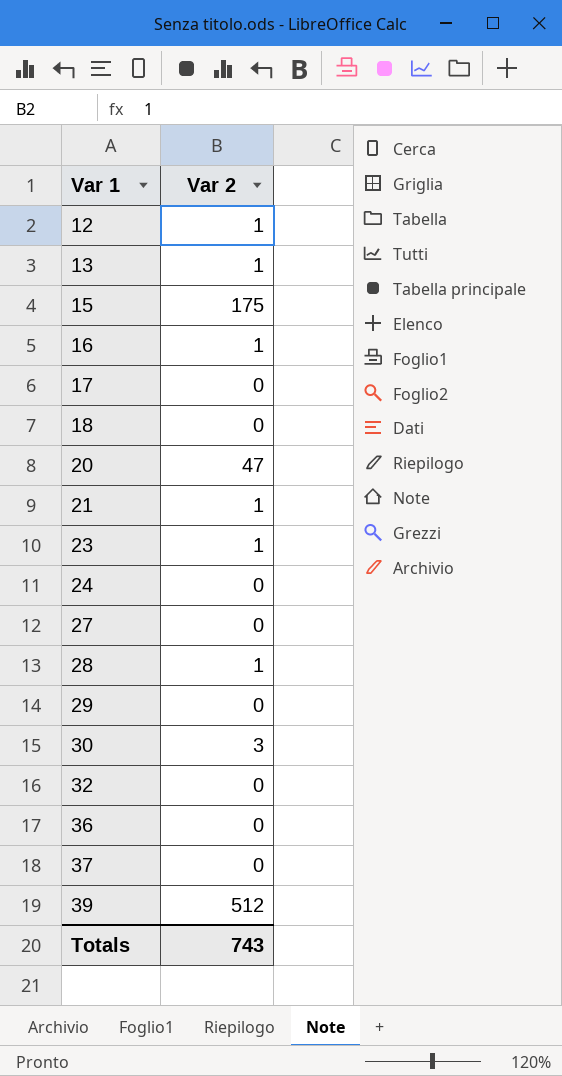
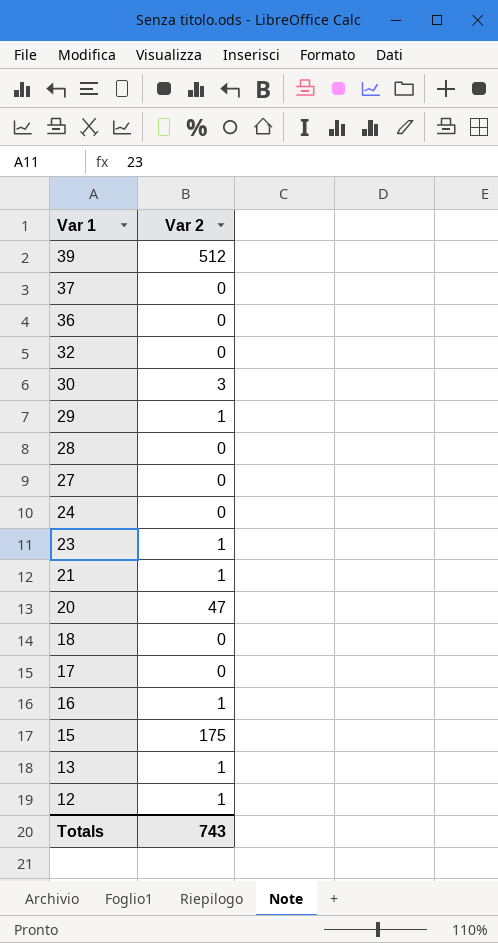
row order: Var 1 ascending -> Var 1 descending
29 | Var 2: 0 -> 1
28 | Var 2: 1 -> 0

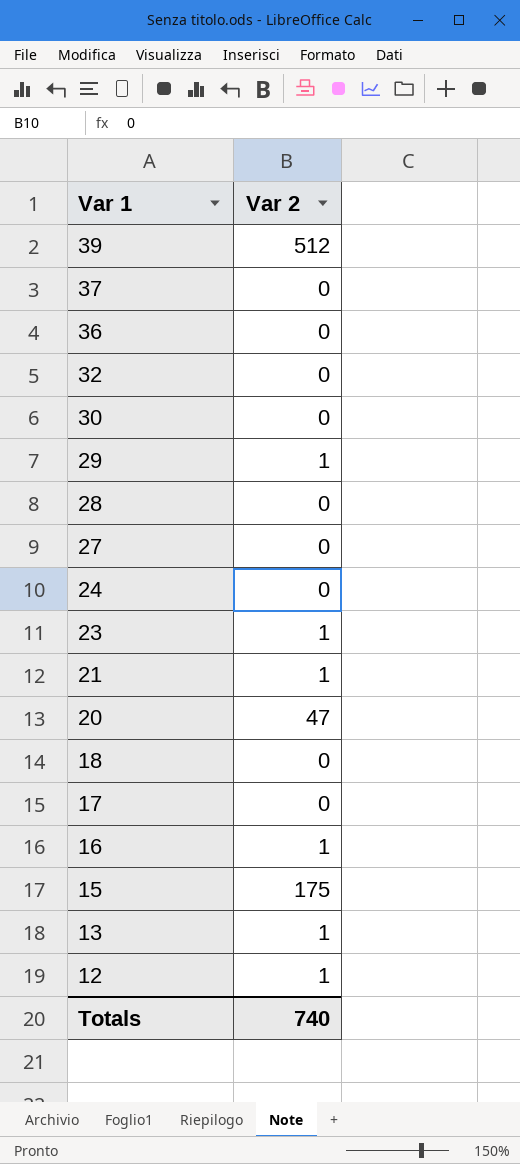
30 | Var 2: 3 -> 0
Totals | Var 2: 743 -> 740

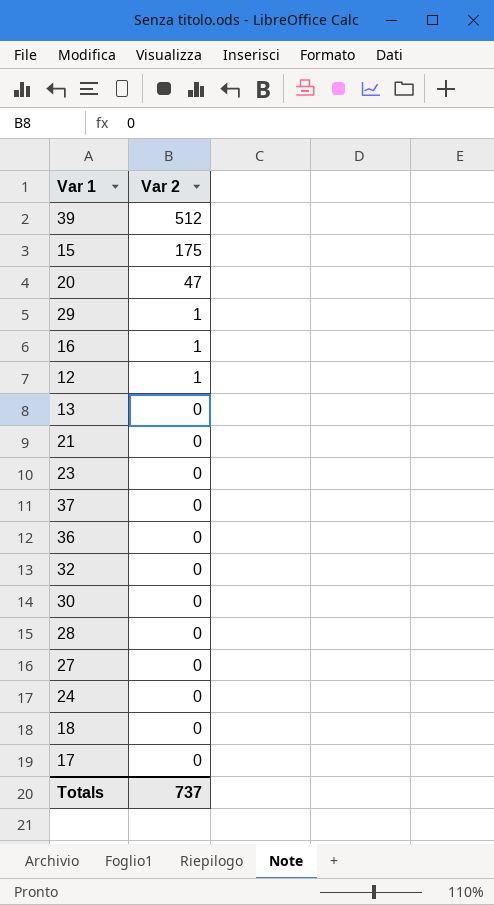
row order: Var 1 descending -> Var 2 descending
13 | Var 2: 1 -> 0
21 | Var 2: 1 -> 0
23 | Var 2: 1 -> 0
Totals | Var 2: 740 -> 737

